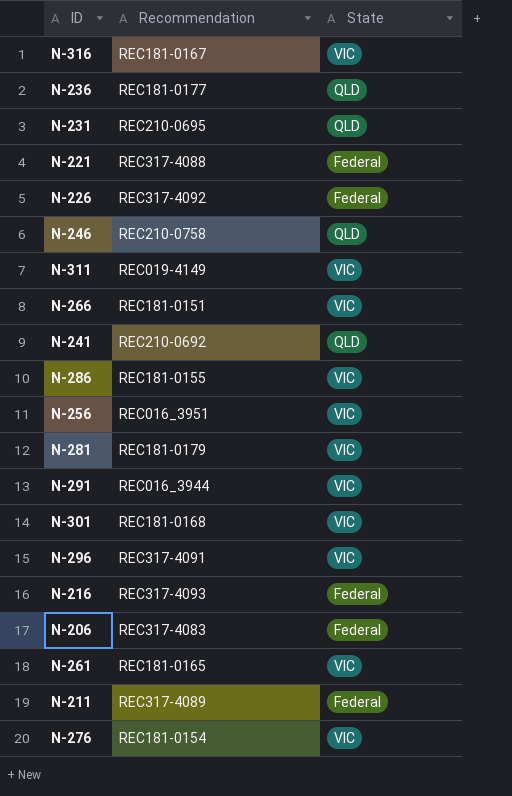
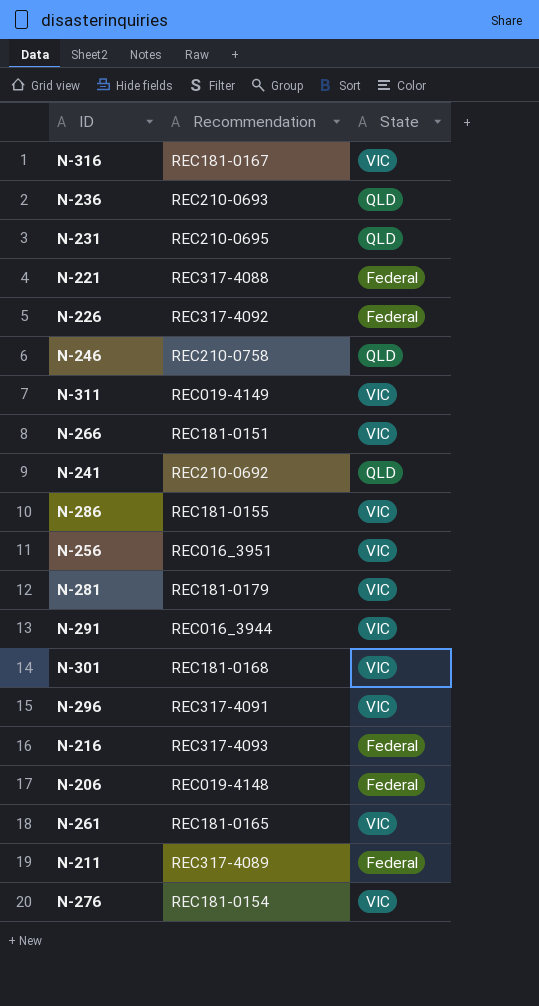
N-236 | Recommendation: REC181-0177 -> REC210-0693
N-206 | Recommendation: REC317-4083 -> REC019-4148

